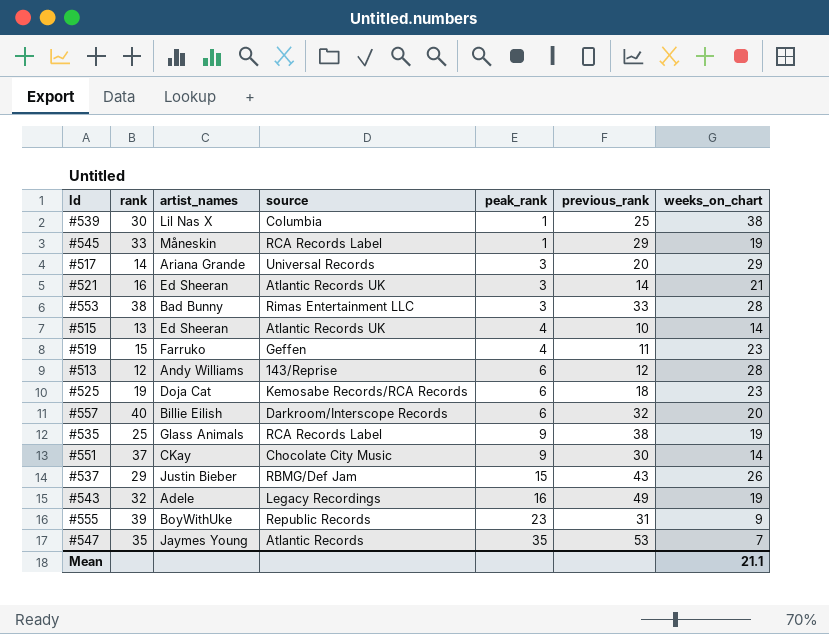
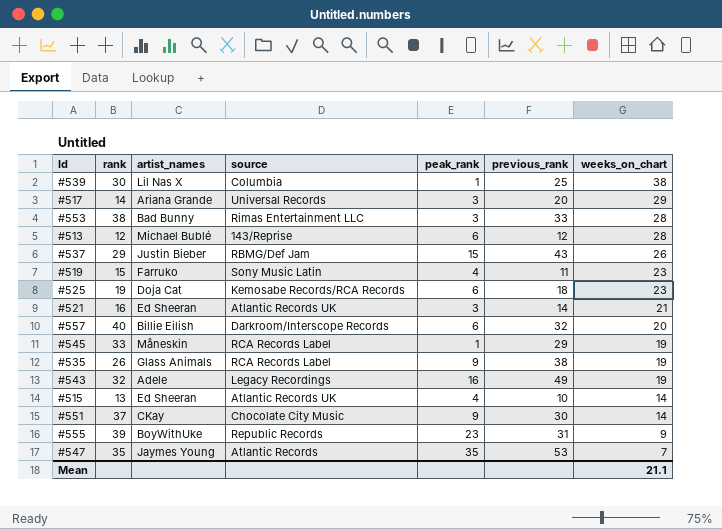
row order: peak_rank ascending -> weeks_on_chart descending
#513 | artist_names: Andy Williams -> Michael Bublé
#519 | source: Geffen -> Sony Music Latin
#535 | rank: 25 -> 26

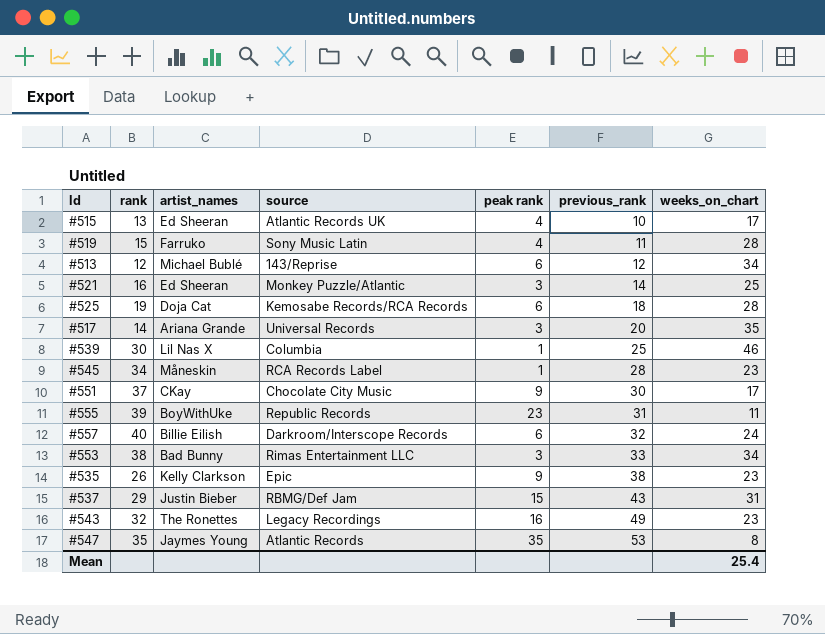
row order: weeks_on_chart descending -> previous_rank ascending
column name: peak_rank -> peak rank
#515 | weeks_on_chart: 14 -> 17
#519 | weeks_on_chart: 23 -> 28
#513 | weeks_on_chart: 28 -> 34
#521 | source: Atlantic Records UK -> Monkey Puzzle/Atlantic
#521 | weeks_on_chart: 21 -> 25
#525 | weeks_on_chart: 23 -> 28
#517 | weeks_on_chart: 29 -> 35
#539 | weeks_on_chart: 38 -> 46
#545 | rank: 33 -> 34
#545 | previous_rank: 29 -> 28
#545 | weeks_on_chart: 19 -> 23
#551 | weeks_on_chart: 14 -> 17
#555 | weeks_on_chart: 9 -> 11
#557 | weeks_on_chart: 20 -> 24
#553 | weeks_on_chart: 28 -> 34
#535 | artist_names: Glass Animals -> Kelly Clarkson
#535 | source: RCA Records Label -> Epic
#535 | weeks_on_chart: 19 -> 23
#537 | weeks_on_chart: 26 -> 31
#543 | artist_names: Adele -> The Ronettes
#543 | weeks_on_chart: 19 -> 23
#547 | weeks_on_chart: 7 -> 8
Mean | weeks_on_chart: 21.1 -> 25.4

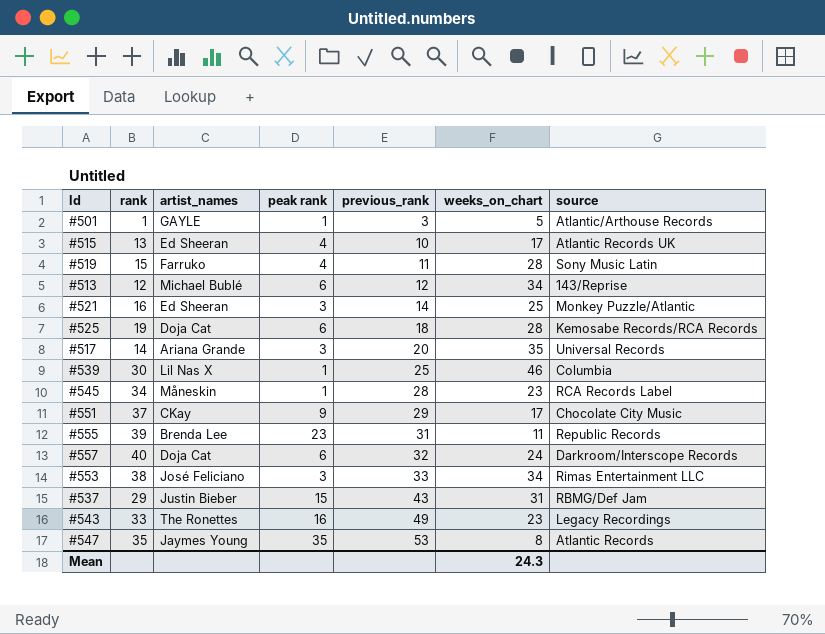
column source | position: 4 -> 7
row #535: 26 | Kelly Clarkson | Epic | 9 | 38 | 23 -> none
row #501: none -> 1 | GAYLE | 1 | 3 | 5 | Atlantic/Arthouse Records
#551 | previous_rank: 30 -> 29
#555 | artist_names: BoyWithUke -> Brenda Lee
#557 | artist_names: Billie Eilish -> Doja Cat
#553 | artist_names: Bad Bunny -> José Feliciano
#543 | rank: 32 -> 33
Mean | weeks_on_chart: 25.4 -> 24.3

